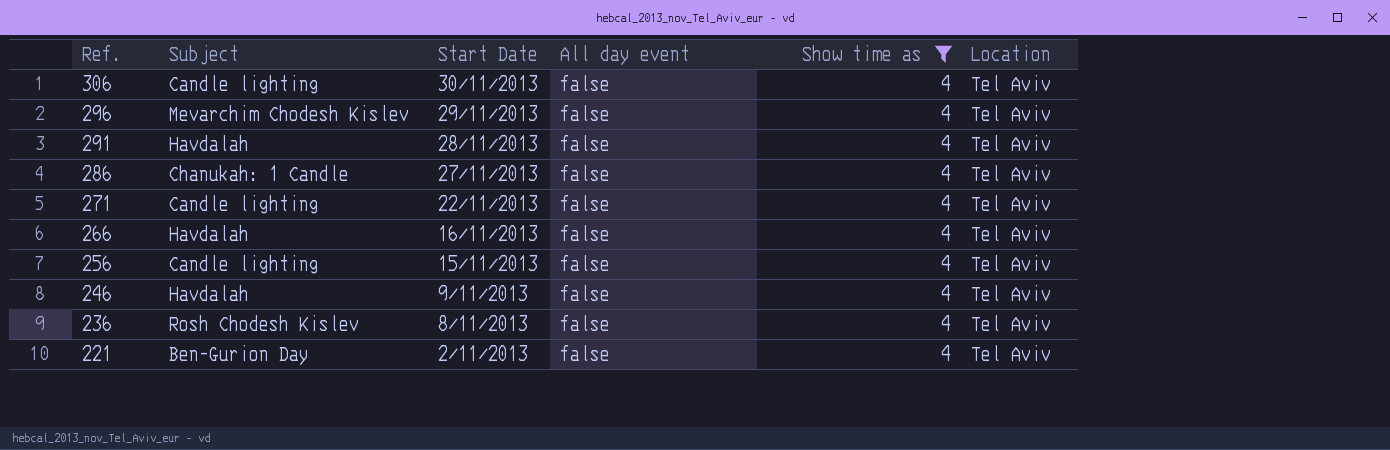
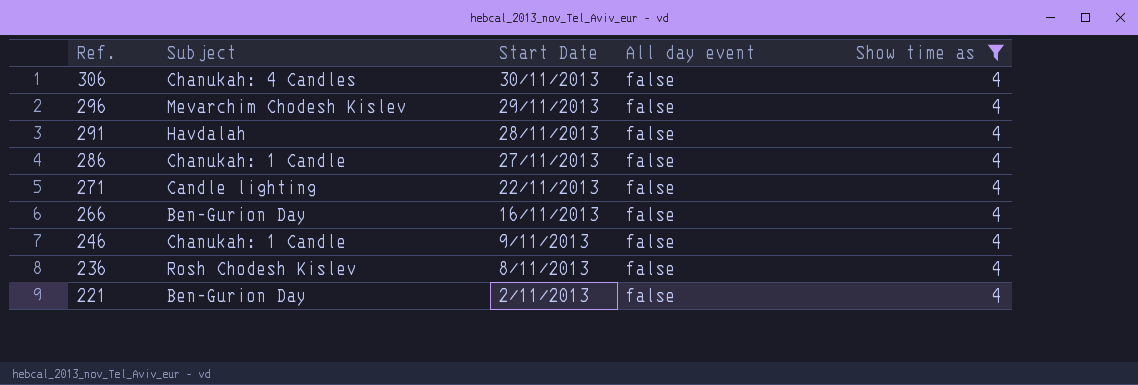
column Location | position: 6 -> none
row 256: Candle lighting | 15/11/2013 | false | 4 | Tel Aviv -> none
306 | Subject: Candle lighting -> Chanukah: 4 Candles
266 | Subject: Havdalah -> Ben-Gurion Day
246 | Subject: Havdalah -> Chanukah: 1 Candle

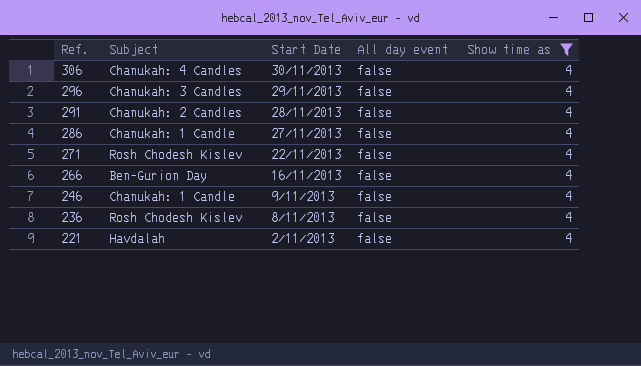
296 | Subject: Mevarchim Chodesh Kislev -> Chanukah: 3 Candles
291 | Subject: Havdalah -> Chanukah: 2 Candles
271 | Subject: Candle lighting -> Rosh Chodesh Kislev
221 | Subject: Ben-Gurion Day -> Havdalah

